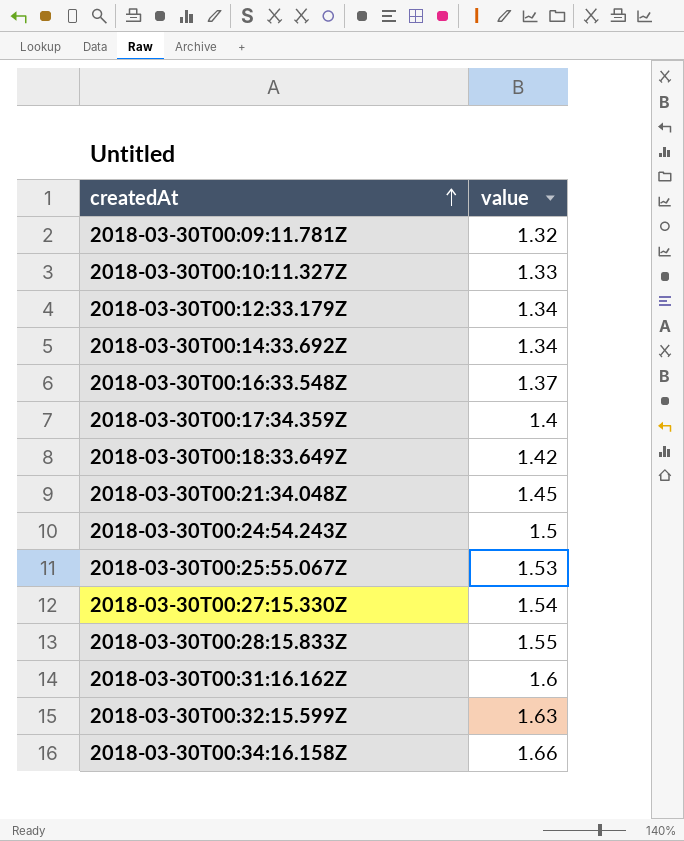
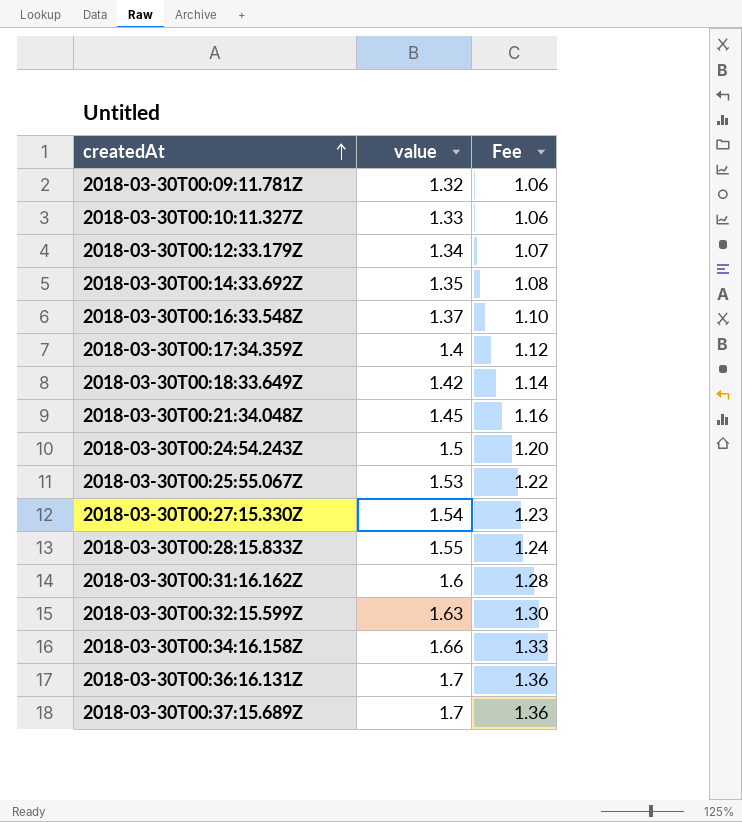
column Fee | formula: none -> [value] * 0.8
2018-03-30T00:14:33.692Z | value: 1.34 -> 1.35
row 2018-03-30T00:36:16.131Z: none -> 1.7 | 1.36
row 2018-03-30T00:37:15.689Z: none -> 1.7 | 1.36

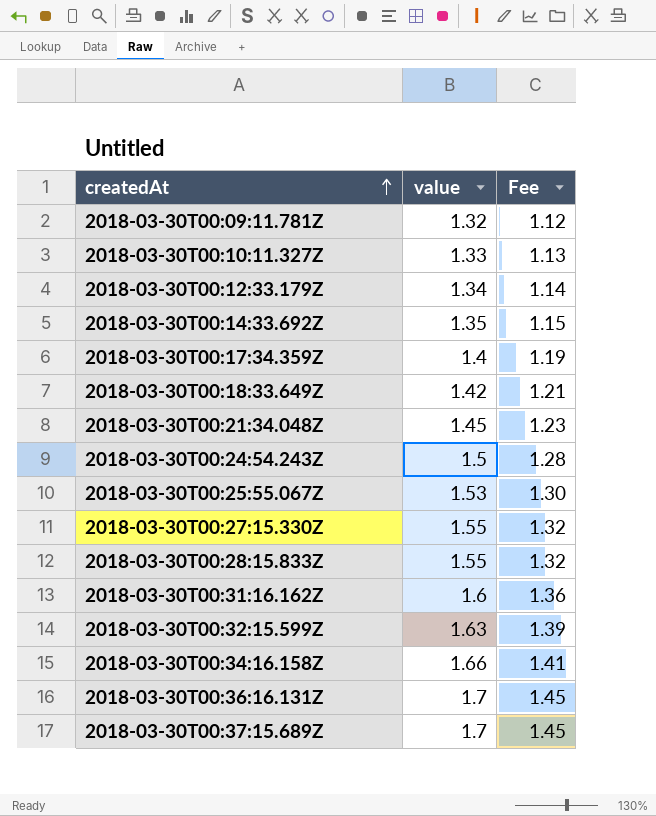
column Fee | formula: [value] * 0.8 -> [value] * 0.85
row 2018-03-30T00:16:33.548Z: 1.37 | 1.10 -> none
2018-03-30T00:27:15.330Z | value: 1.54 -> 1.55

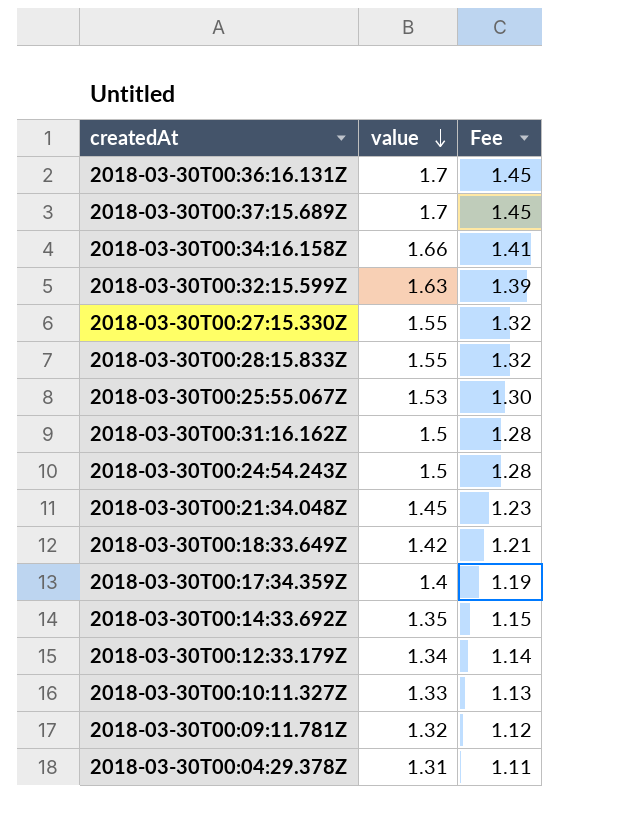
row order: createdAt ascending -> value descending
2018-03-30T00:31:16.162Z | value: 1.6 -> 1.5
2018-03-30T00:31:16.162Z | Fee: 1.36 -> 1.28
row 2018-03-30T00:04:29.378Z: none -> 1.31 | 1.11

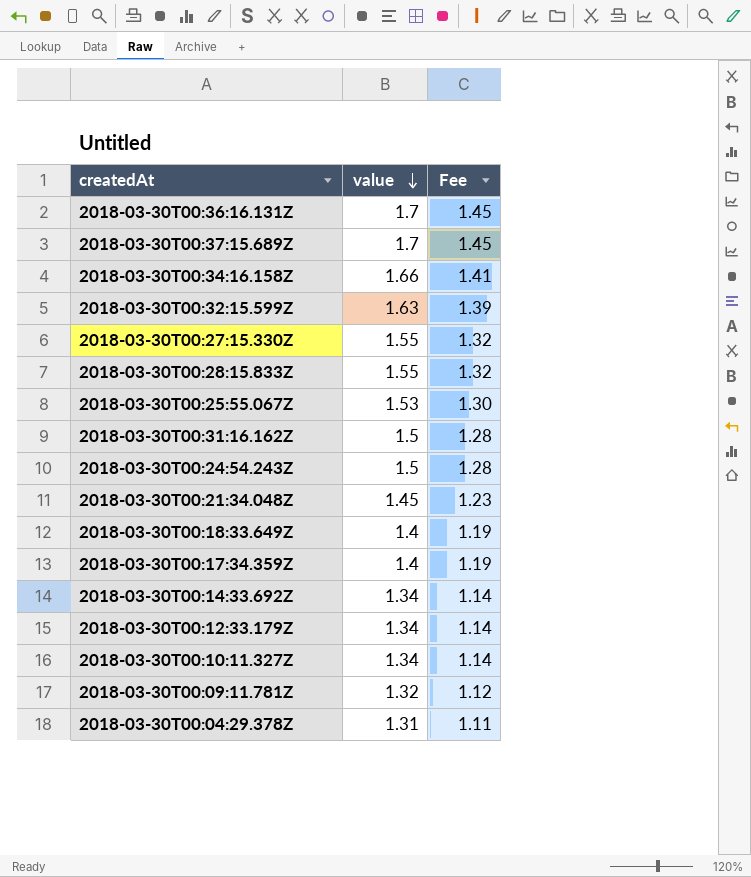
2018-03-30T00:18:33.649Z | value: 1.42 -> 1.4
2018-03-30T00:18:33.649Z | Fee: 1.21 -> 1.19
2018-03-30T00:14:33.692Z | value: 1.35 -> 1.34
2018-03-30T00:14:33.692Z | Fee: 1.15 -> 1.14
2018-03-30T00:10:11.327Z | value: 1.33 -> 1.34
2018-03-30T00:10:11.327Z | Fee: 1.13 -> 1.14

